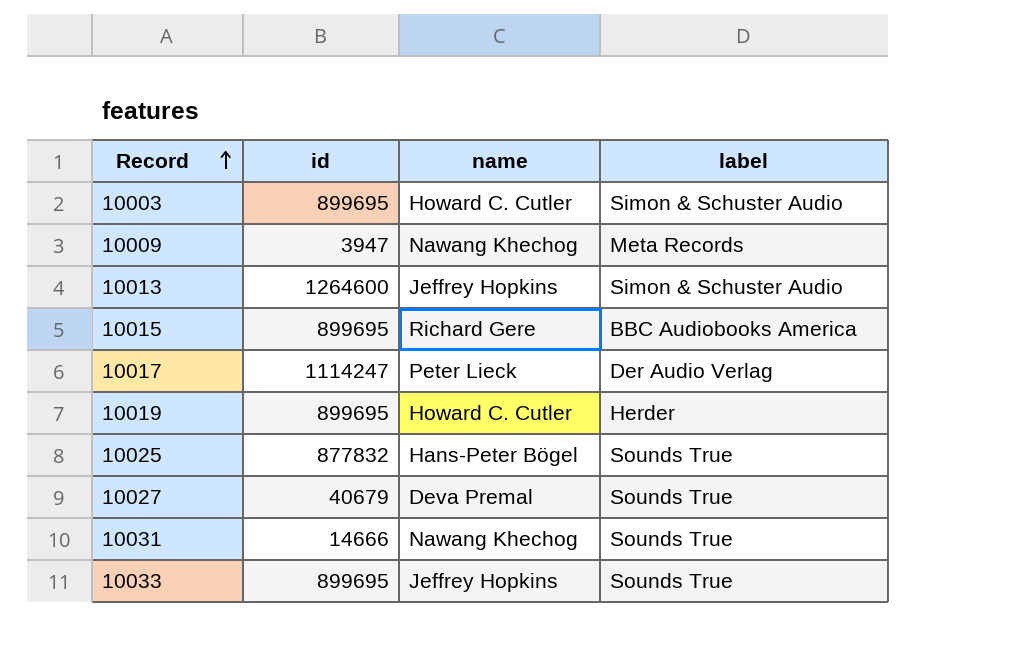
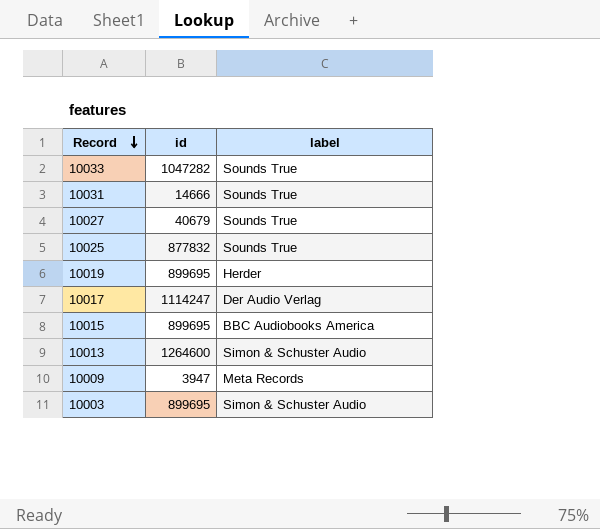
row order: Record ascending -> Record descending
column name | position: 3 -> none
10033 | id: 899695 -> 1047282

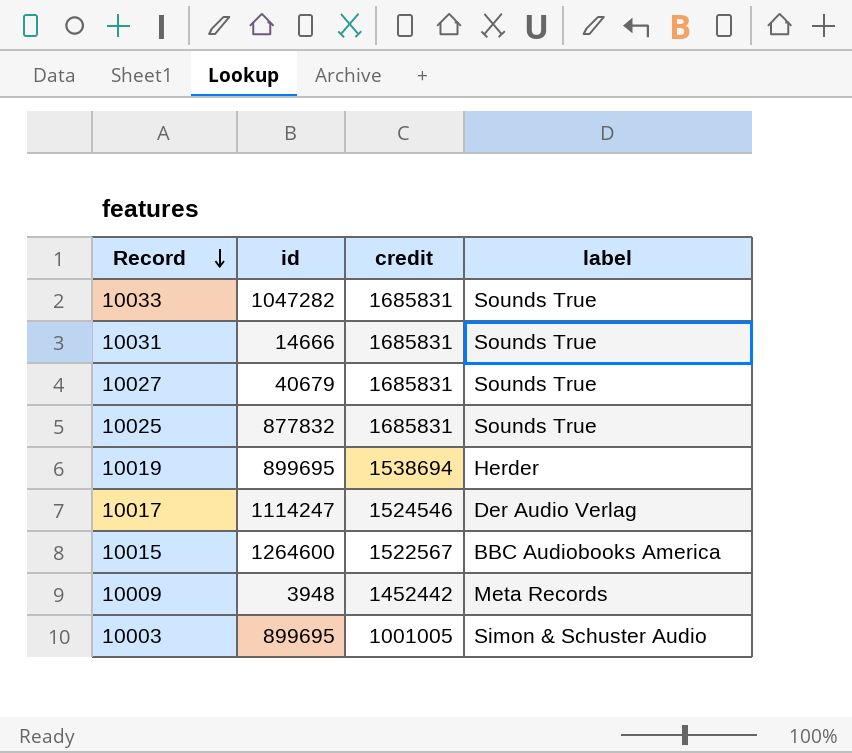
column credit | position: none -> 3
row 10013: 1264600 | Simon & Schuster Audio -> none
10015 | id: 899695 -> 1264600
10009 | id: 3947 -> 3948

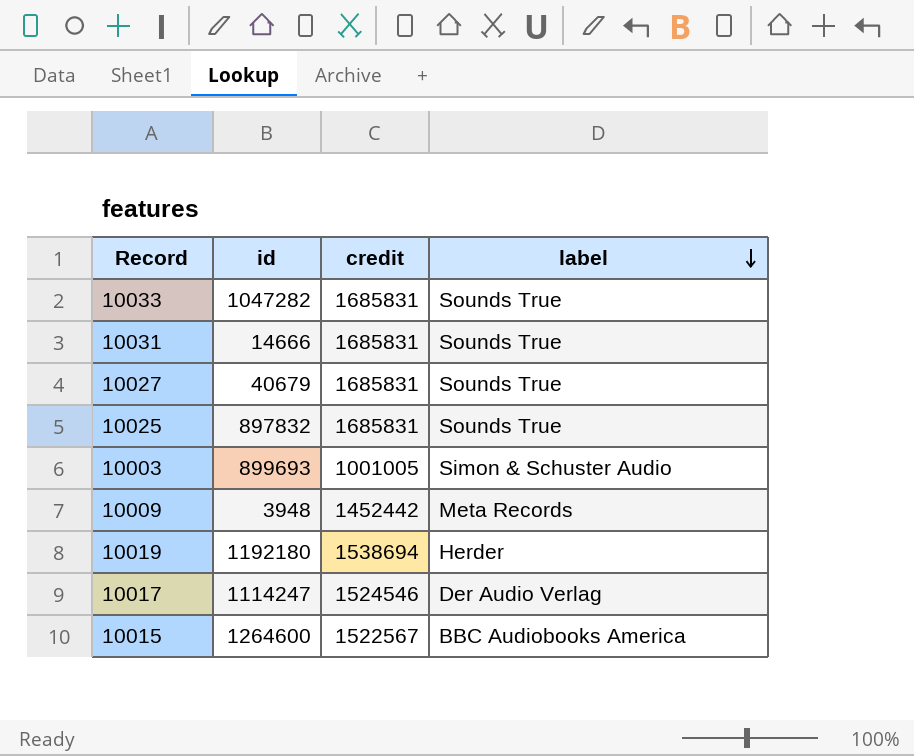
row order: Record descending -> label descending
10025 | id: 877832 -> 897832
10003 | id: 899695 -> 899693
10019 | id: 899695 -> 1192180

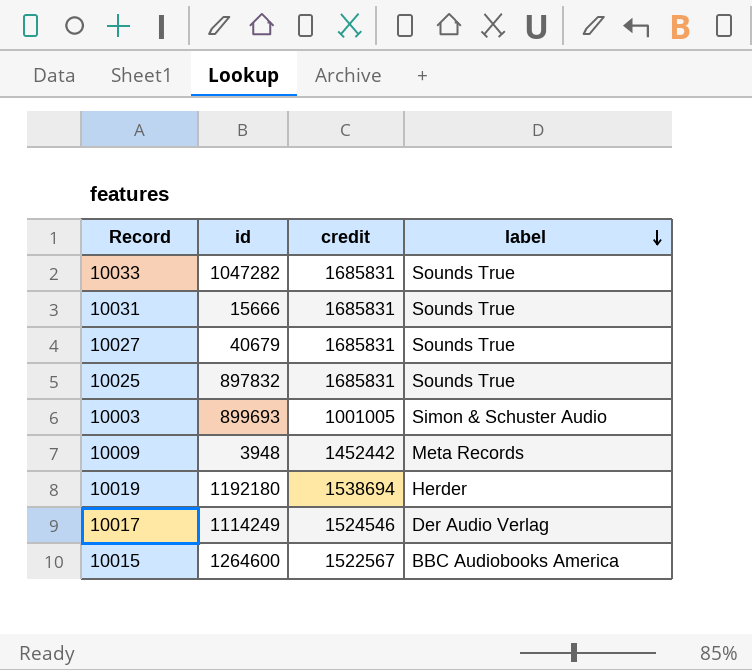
10031 | id: 14666 -> 15666
10017 | id: 1114247 -> 1114249

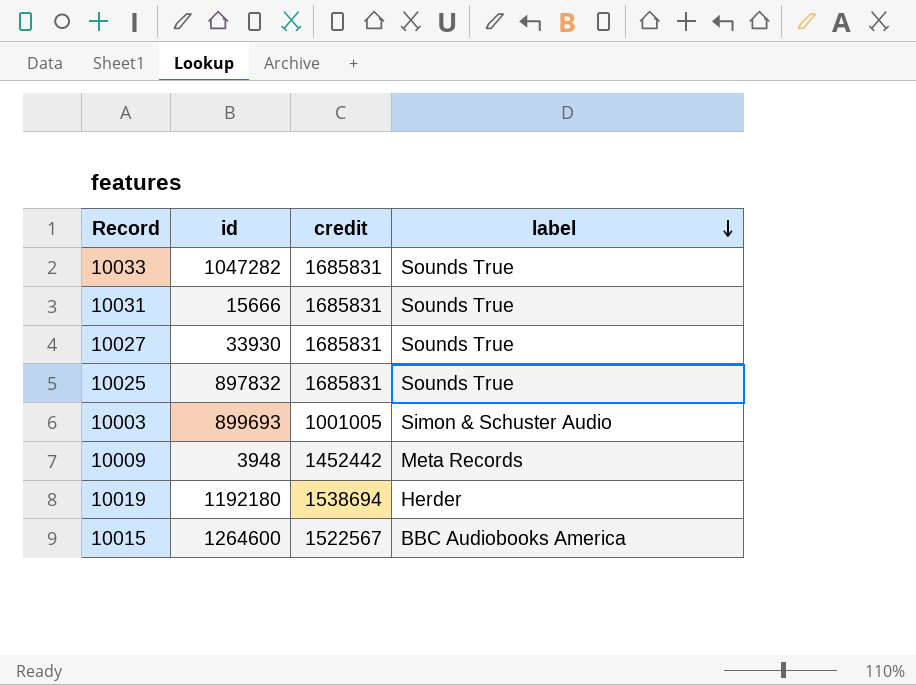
row 10017: 1114249 | 1524546 | Der Audio Verlag -> none
10027 | id: 40679 -> 33930

